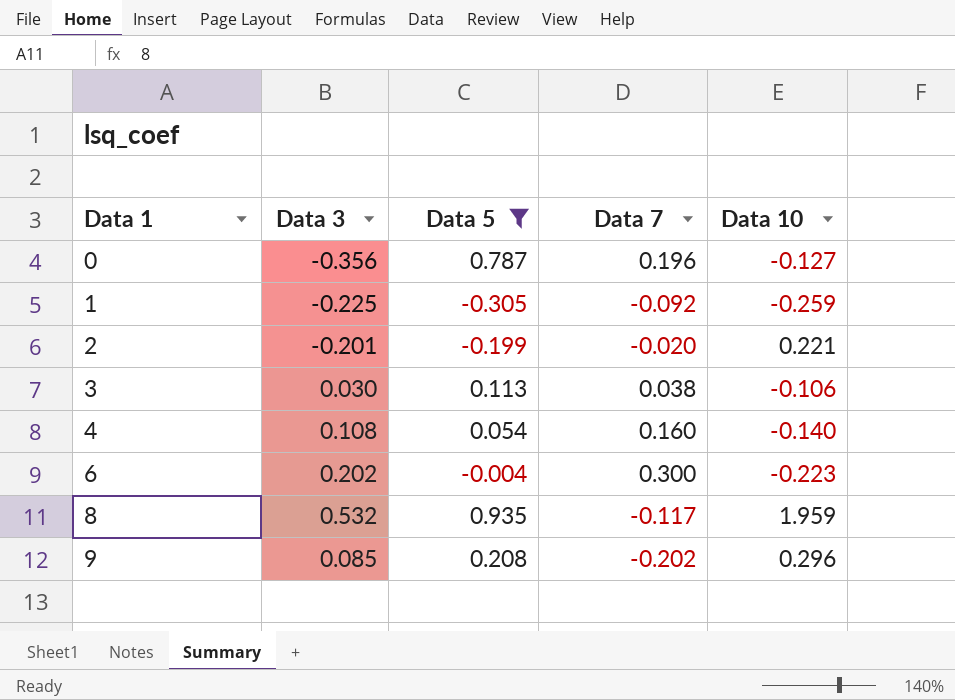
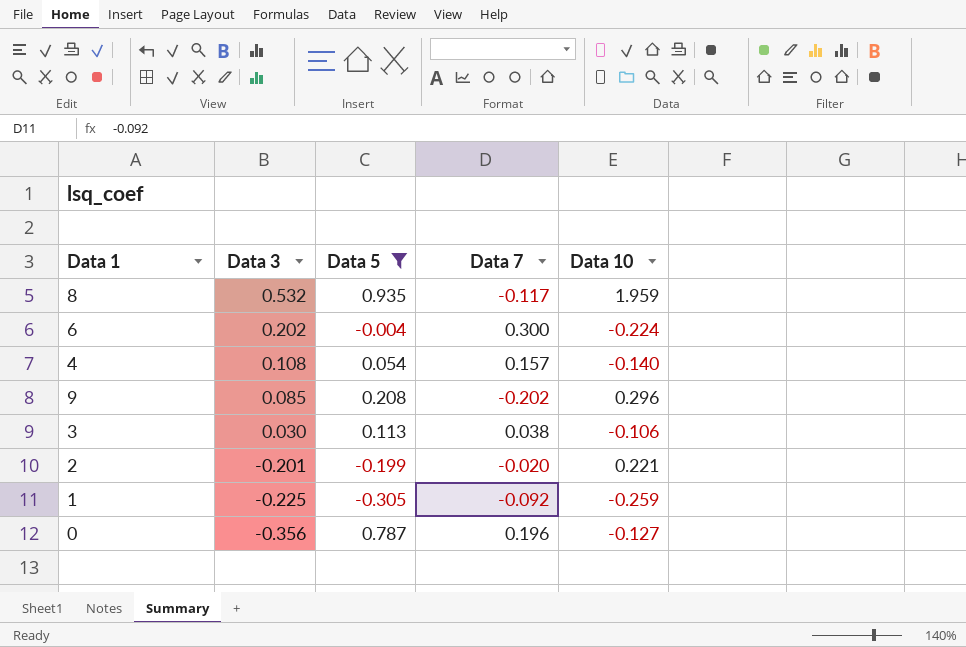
row order: Data 1 ascending -> Data 3 descending
6 | Data 10: -0.223 -> -0.224
4 | Data 7: 0.160 -> 0.157

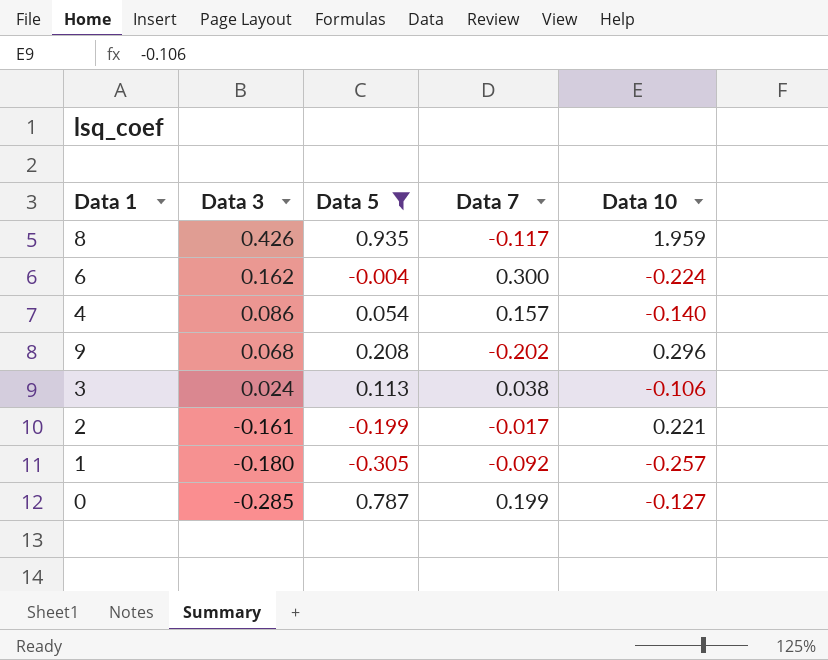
8 | Data 3: 0.532 -> 0.426
6 | Data 3: 0.202 -> 0.162
4 | Data 3: 0.108 -> 0.086
9 | Data 3: 0.085 -> 0.068
3 | Data 3: 0.030 -> 0.024
2 | Data 3: -0.201 -> -0.161
2 | Data 7: -0.020 -> -0.017
1 | Data 3: -0.225 -> -0.180
1 | Data 10: -0.259 -> -0.257
0 | Data 3: -0.356 -> -0.285
0 | Data 7: 0.196 -> 0.199

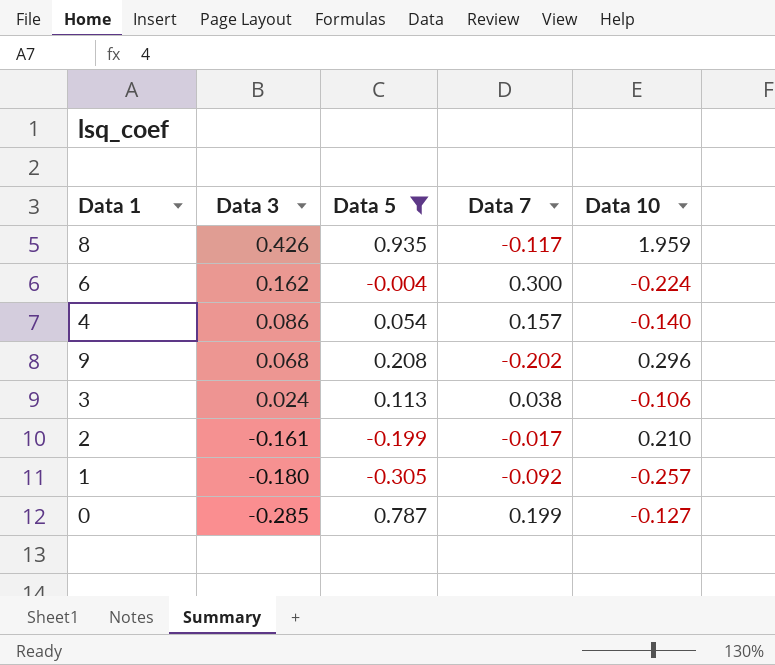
2 | Data 10: 0.221 -> 0.210

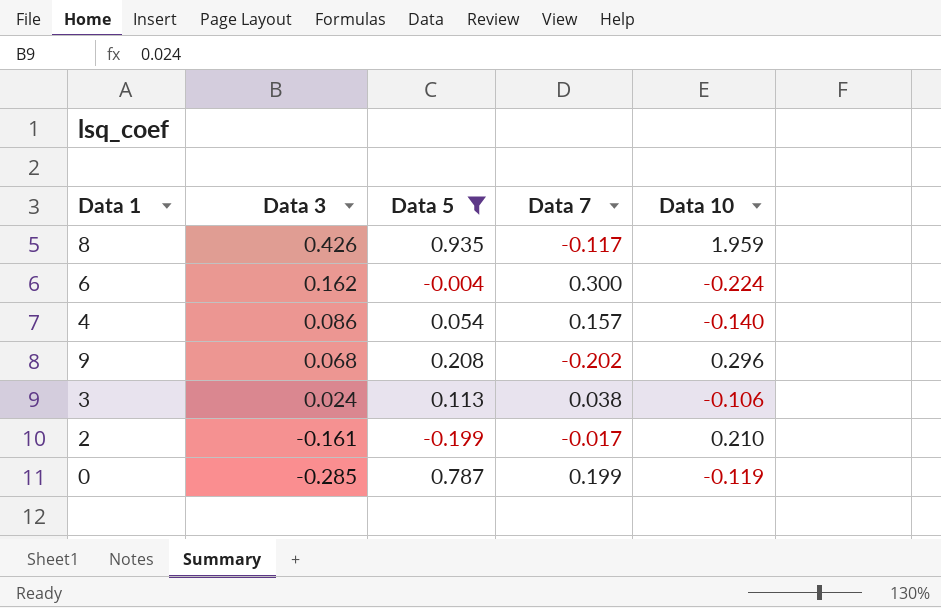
row 1: -0.180 | -0.305 | -0.092 | -0.257 -> none
0 | Data 10: -0.127 -> -0.119

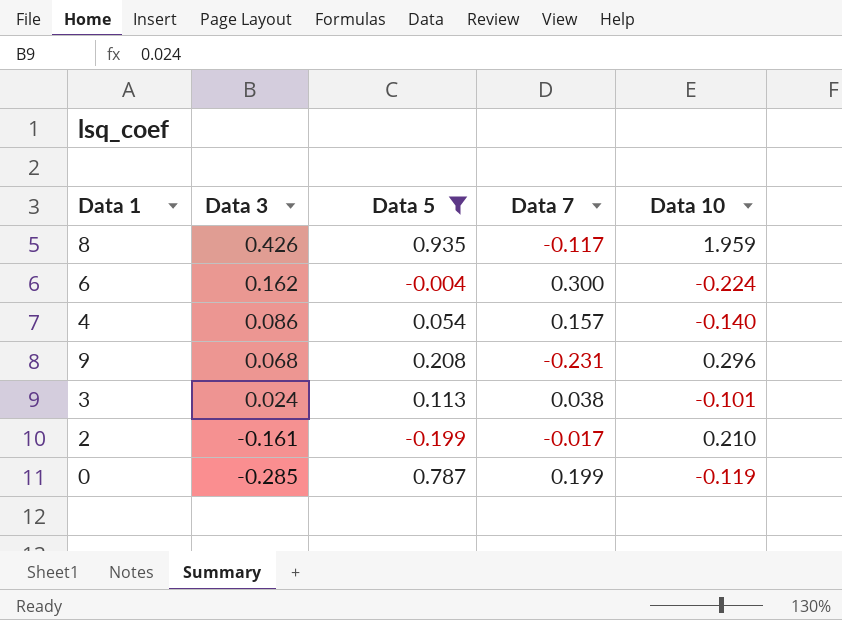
9 | Data 7: -0.202 -> -0.231
3 | Data 10: -0.106 -> -0.101

